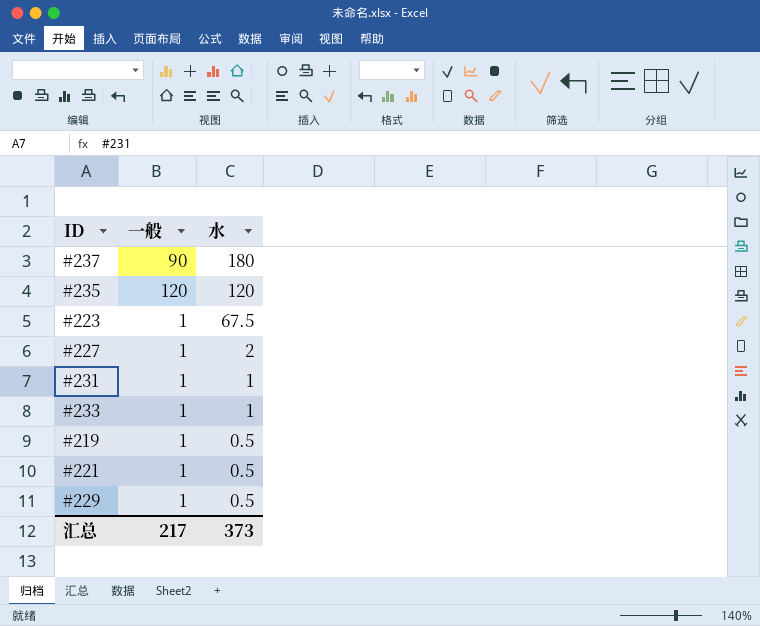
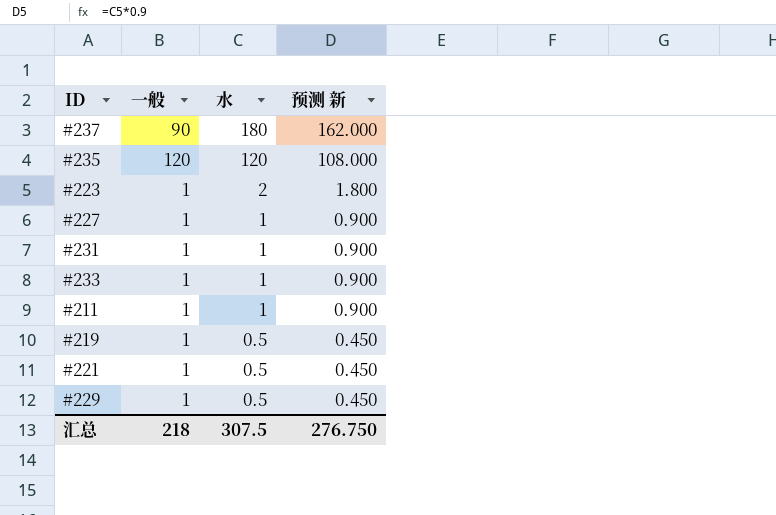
column 预测 新 | formula: none -> [水] * 0.9
#223 | 水: 67.5 -> 2
#227 | 水: 2 -> 1
row #211: none -> 1 | 1 | 0.900
汇总 | 一般: 217 -> 218
汇总 | 水: 373 -> 307.5

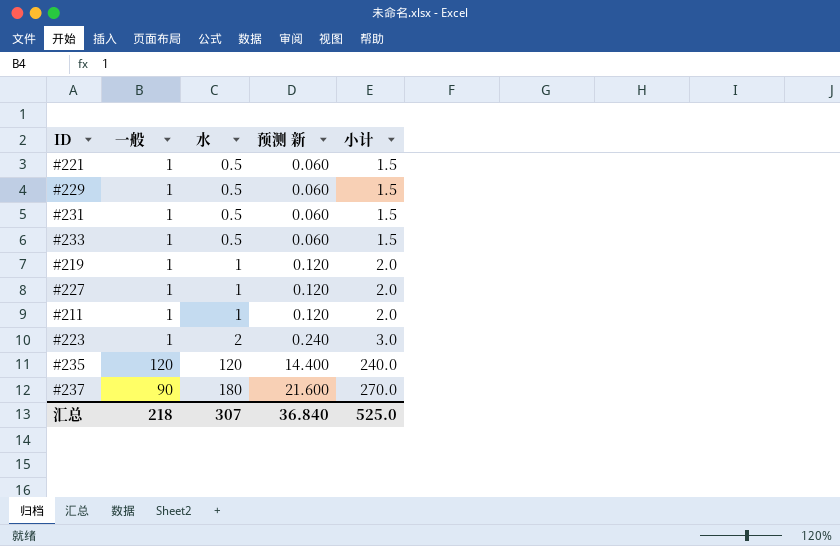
row order: 水 descending -> 水 ascending
column 预测 新 | formula: [水] * 0.9 -> [水] * 0.12
column 小计 | formula: none -> [一般] + [水]
#231 | 水: 1 -> 0.5
#233 | 水: 1 -> 0.5
#219 | 水: 0.5 -> 1
汇总 | 水: 307.5 -> 307
汇总 | 预测 新: 276.750 -> 36.840

